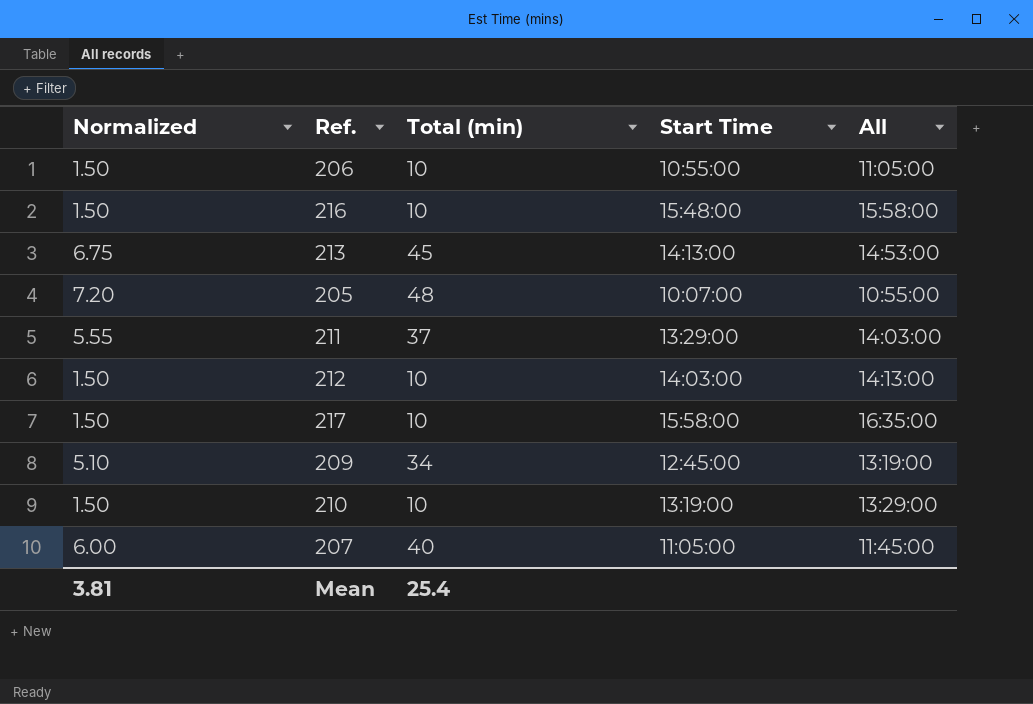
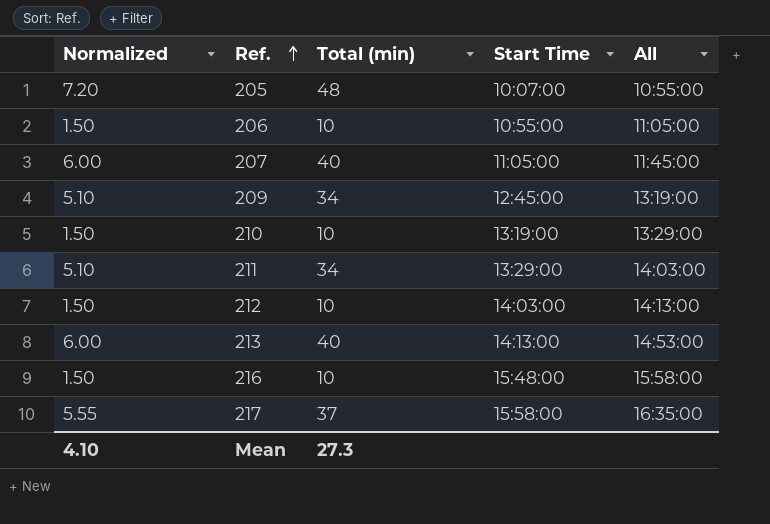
row order: none -> Ref. ascending
211 | Normalized: 5.55 -> 5.10
211 | Total (min): 37 -> 34
213 | Normalized: 6.75 -> 6.00
213 | Total (min): 45 -> 40
217 | Normalized: 1.50 -> 5.55
217 | Total (min): 10 -> 37
Mean | Normalized: 3.81 -> 4.10
Mean | Total (min): 25.4 -> 27.3

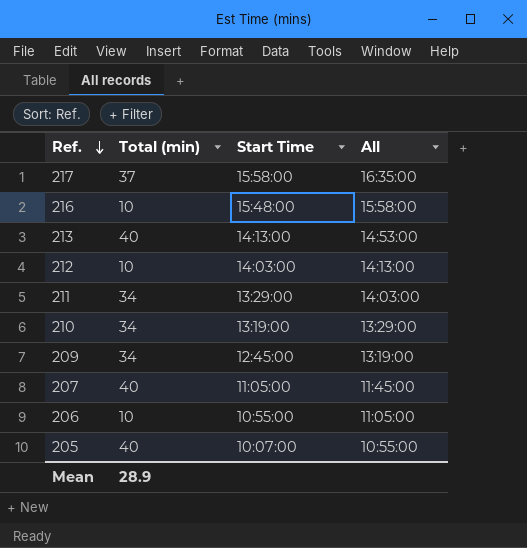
row order: Ref. ascending -> Ref. descending
column Normalized | formula: [Total (min)] * 0.15 -> none
210 | Total (min): 10 -> 34
205 | Total (min): 48 -> 40
Mean | Total (min): 27.3 -> 28.9

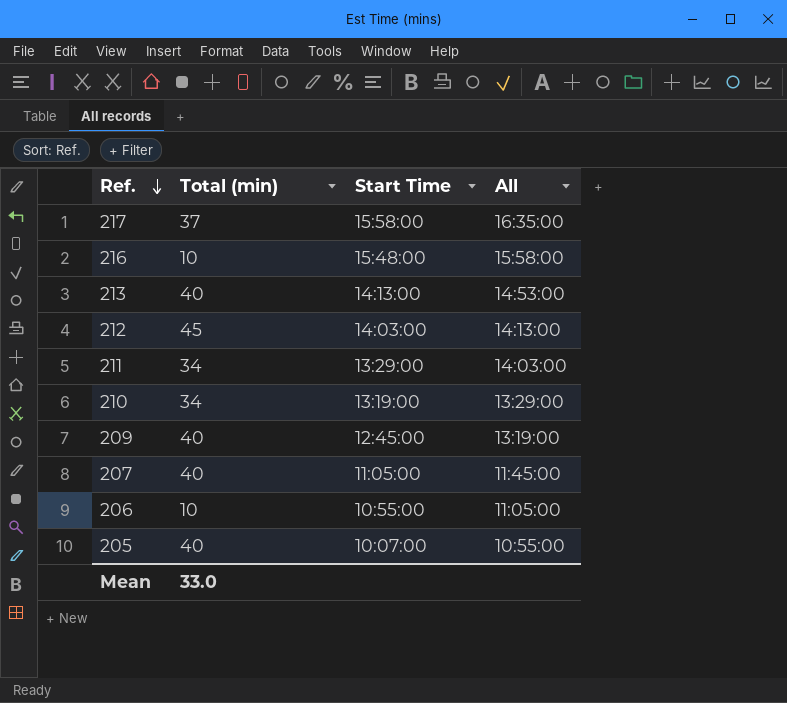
212 | Total (min): 10 -> 45
209 | Total (min): 34 -> 40
Mean | Total (min): 28.9 -> 33.0

